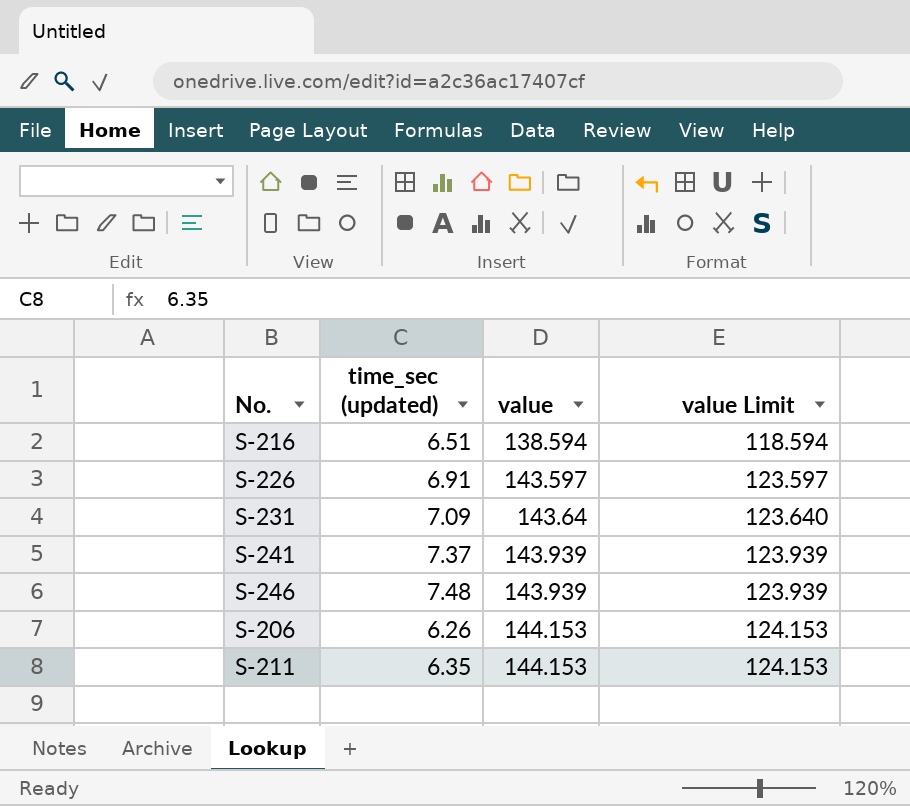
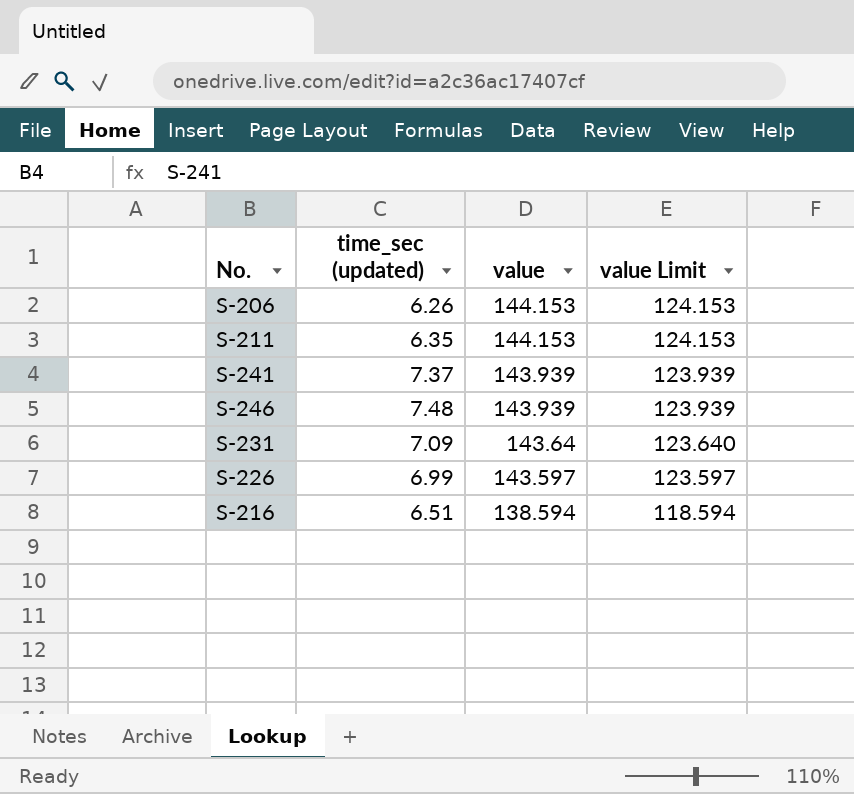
row order: value ascending -> value descending
S-226 | time_sec (updated): 6.91 -> 6.99

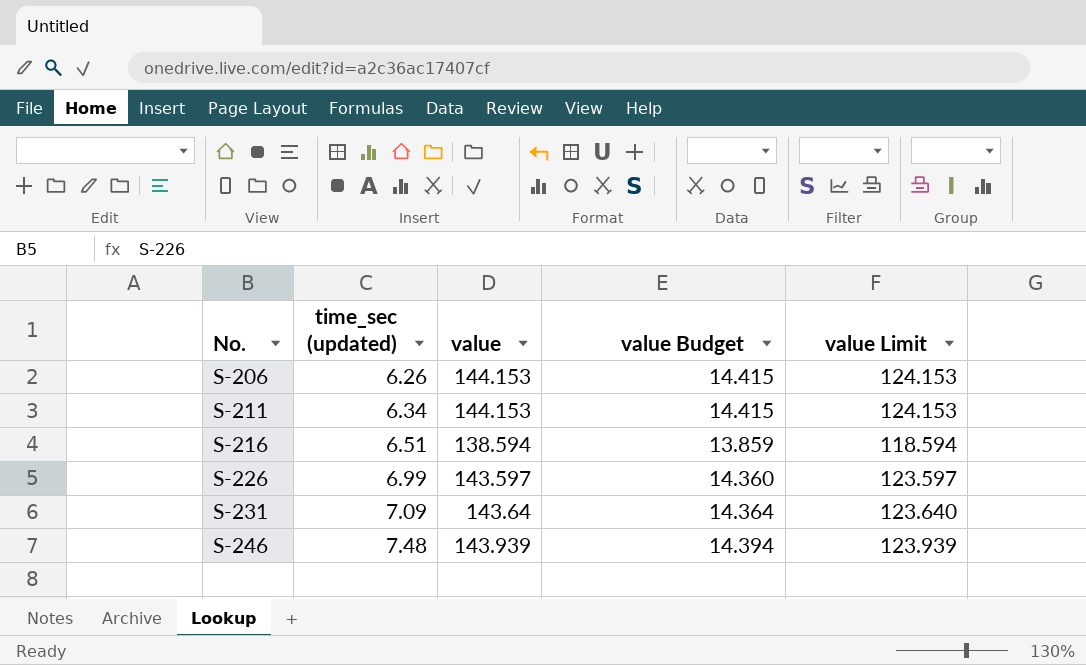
row order: value descending -> No. ascending
column value Budget | formula: none -> [value] * 0.1
row S-241: 7.37 | 143.939 | 123.939 -> none
S-211 | time_sec (updated): 6.35 -> 6.34

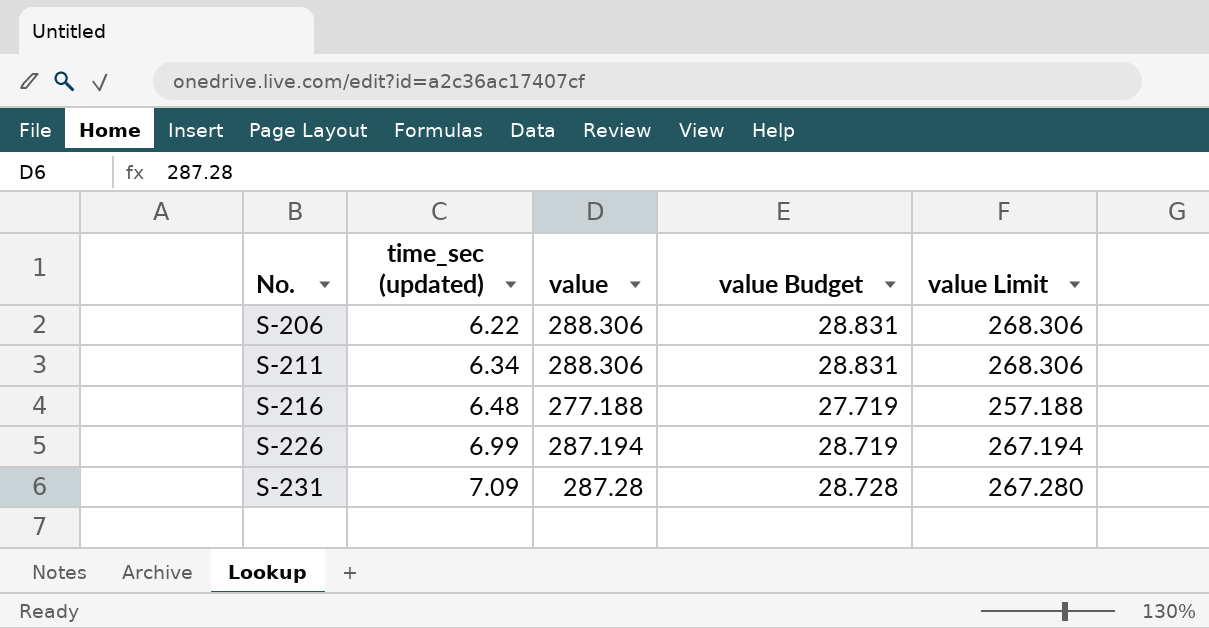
row S-246: 7.48 | 143.939 | 14.394 | 123.939 -> none
S-206 | time_sec (updated): 6.26 -> 6.22
S-206 | value: 144.153 -> 288.306
S-206 | value Budget: 14.415 -> 28.831
S-206 | value Limit: 124.153 -> 268.306
S-211 | value: 144.153 -> 288.306
S-211 | value Budget: 14.415 -> 28.831
S-211 | value Limit: 124.153 -> 268.306
S-216 | time_sec (updated): 6.51 -> 6.48
S-216 | value: 138.594 -> 277.188
S-216 | value Budget: 13.859 -> 27.719
S-216 | value Limit: 118.594 -> 257.188
S-226 | value: 143.597 -> 287.194
S-226 | value Budget: 14.360 -> 28.719
S-226 | value Limit: 123.597 -> 267.194
S-231 | value: 143.64 -> 287.28
S-231 | value Budget: 14.364 -> 28.728
S-231 | value Limit: 123.640 -> 267.280

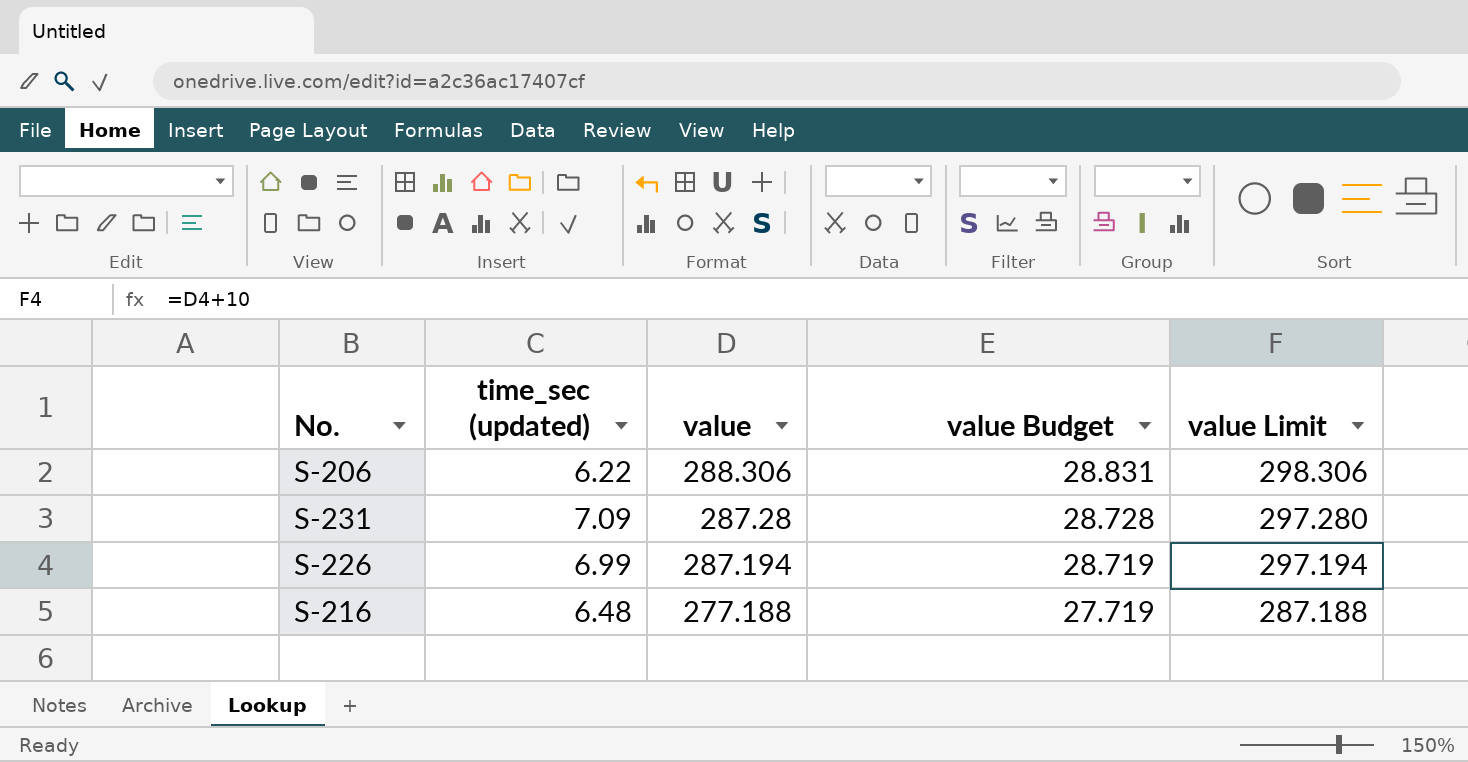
row order: No. ascending -> value descending
column value Limit | formula: [value] - 20 -> [value] + 10
row S-211: 6.34 | 288.306 | 28.831 | 268.306 -> none

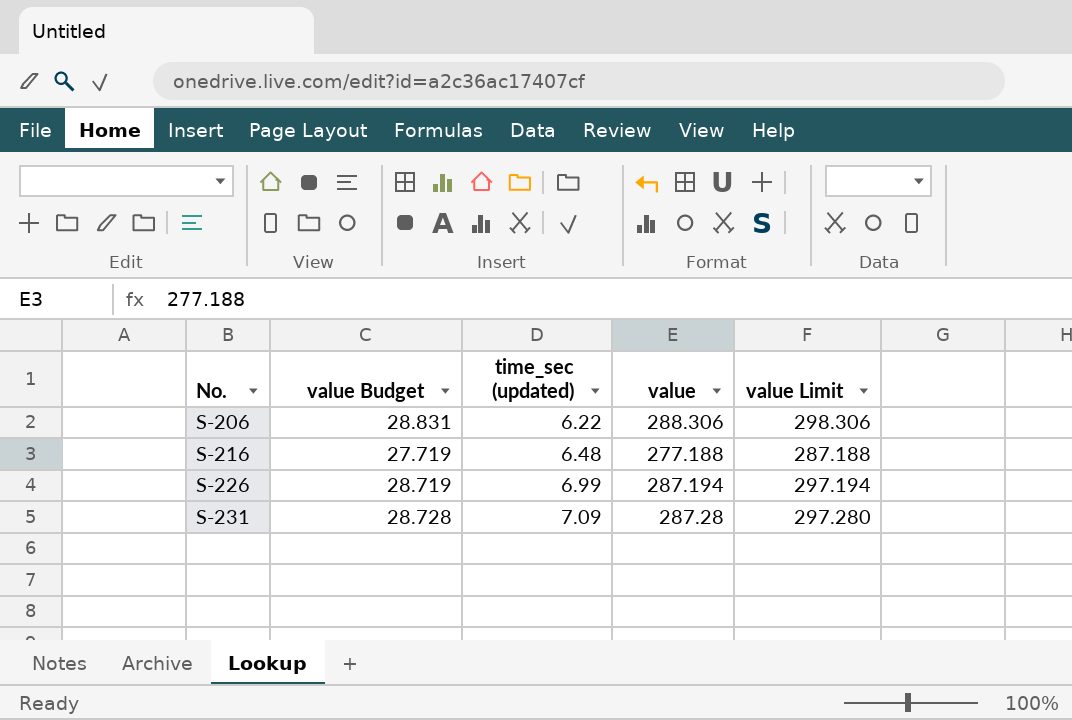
row order: value descending -> No. ascending
column value Budget | position: 4 -> 2

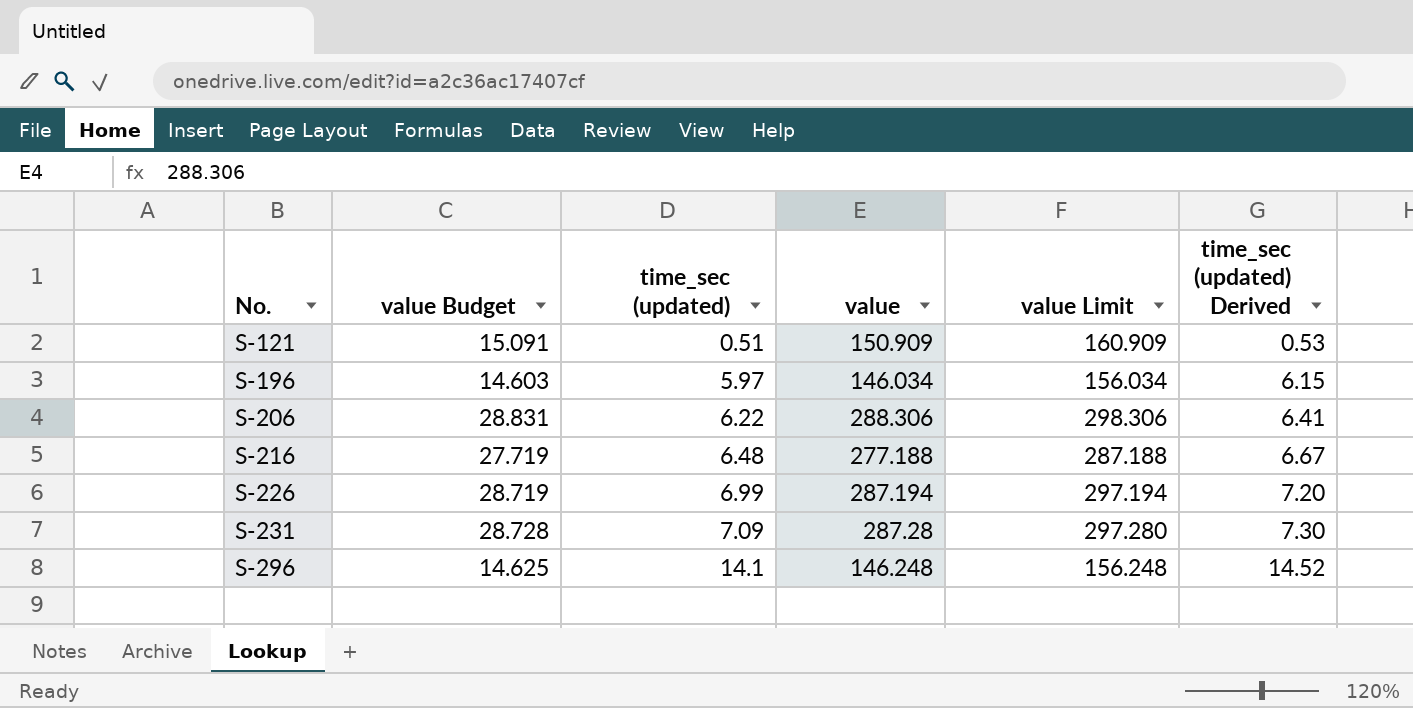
column time_sec (updated) Derived | formula: none -> [time_sec (updated)] * 1.03
row S-121: none -> 15.091 | 0.51 | 150.909 | 160.909 | 0.53
row S-196: none -> 14.603 | 5.97 | 146.034 | 156.034 | 6.15
row S-296: none -> 14.625 | 14.1 | 146.248 | 156.248 | 14.52

